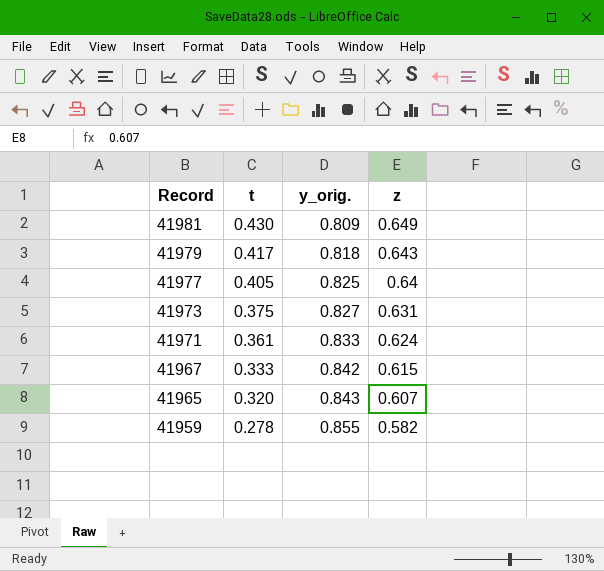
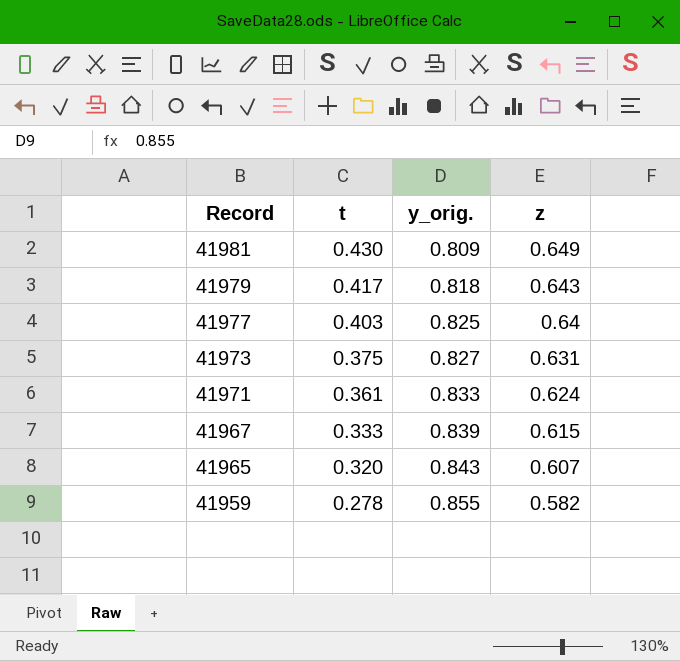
41977 | t: 0.405 -> 0.403
41967 | y_orig.: 0.842 -> 0.839

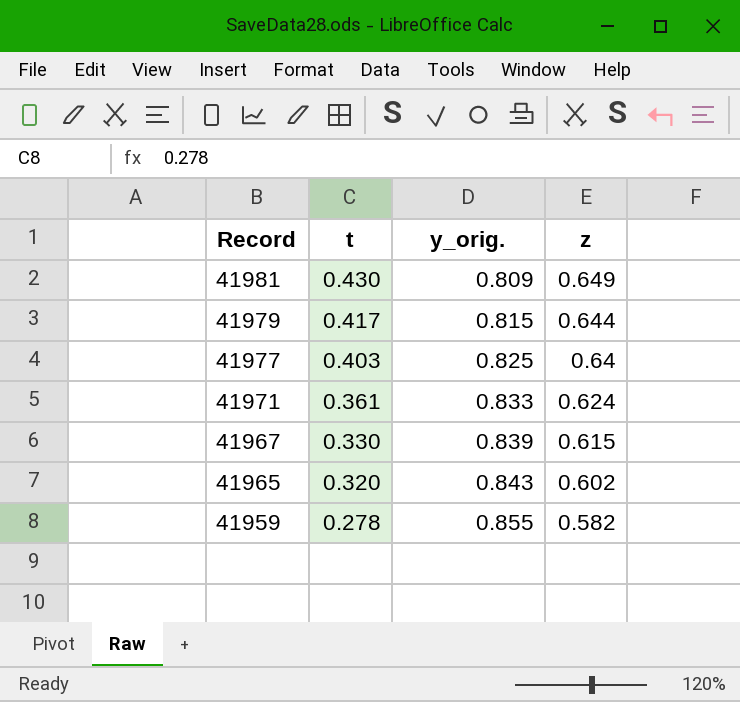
row 41973: 0.375 | 0.827 | 0.631 -> none
41979 | y_orig.: 0.818 -> 0.815
41979 | z: 0.643 -> 0.644
41967 | t: 0.333 -> 0.330
41965 | z: 0.607 -> 0.602

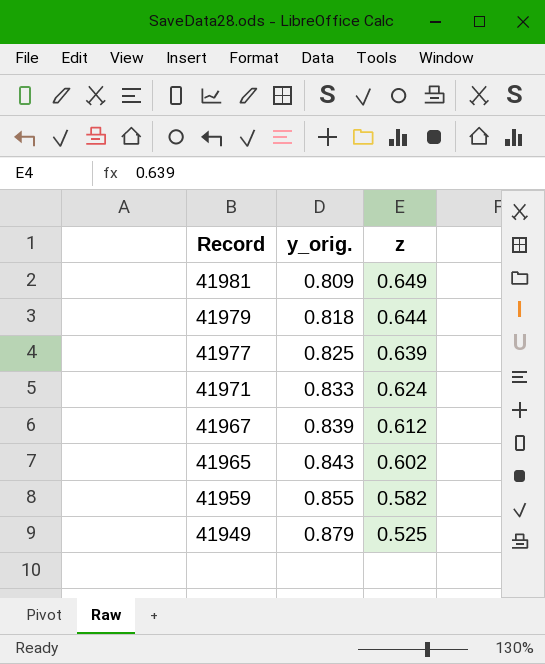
column t | position: 2 -> none
41979 | y_orig.: 0.815 -> 0.818
41977 | z: 0.64 -> 0.639
41967 | z: 0.615 -> 0.612
row 41949: none -> 0.879 | 0.525

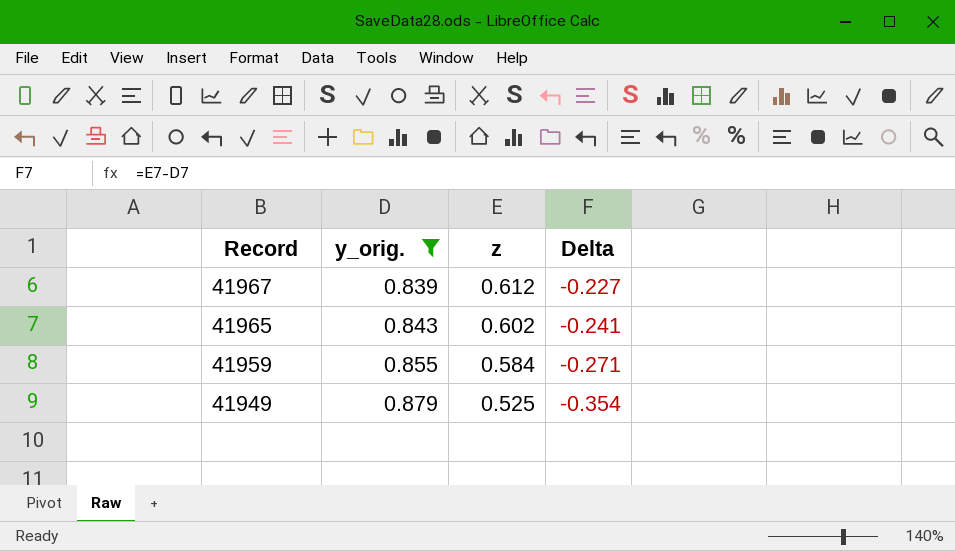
filter: none -> y_orig. >= 0.839
column Delta | formula: none -> [z] - [y_orig.]
41959 | z: 0.582 -> 0.584

